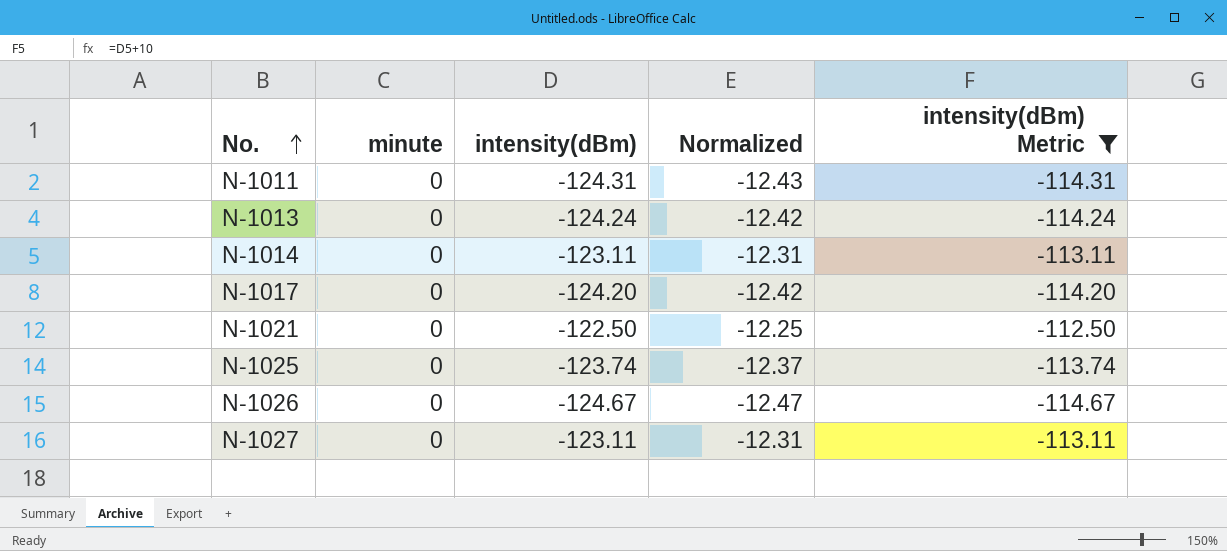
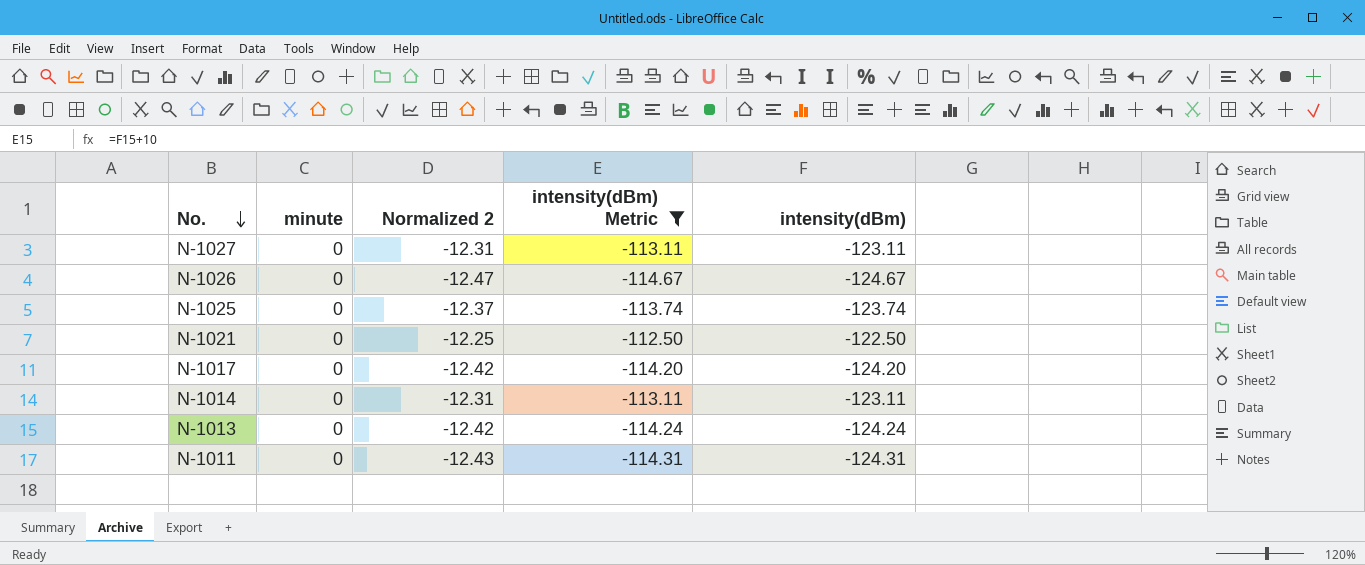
row order: No. ascending -> No. descending
column name: Normalized -> Normalized 2
column intensity(dBm) | position: 3 -> 5

